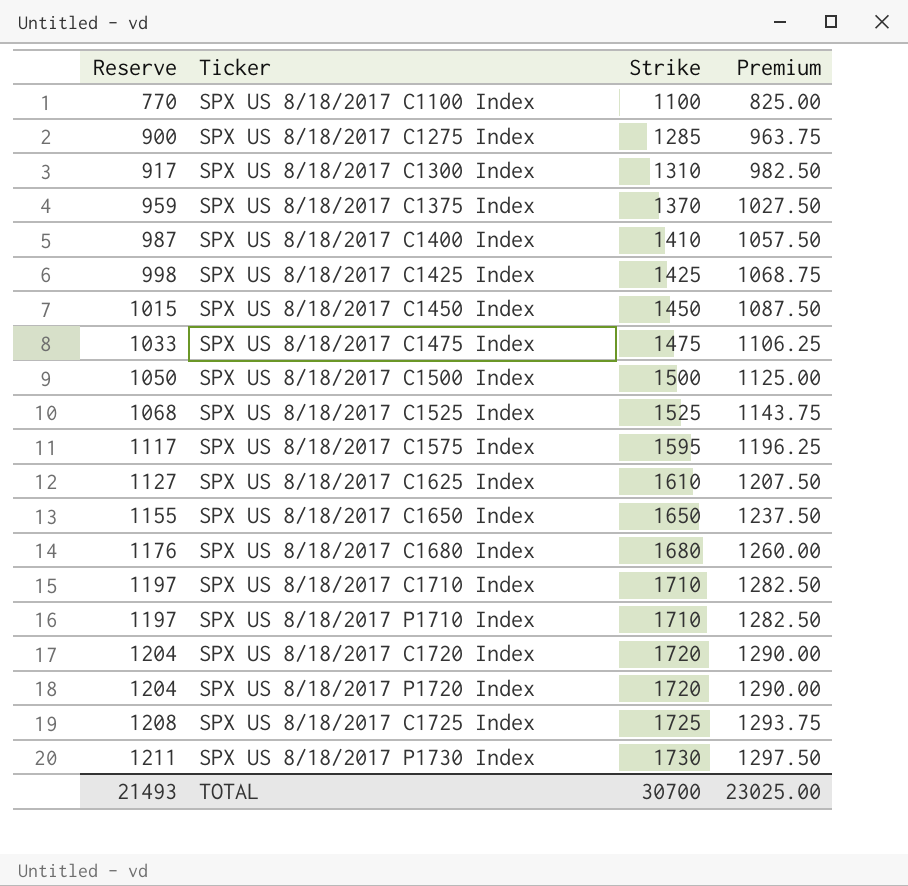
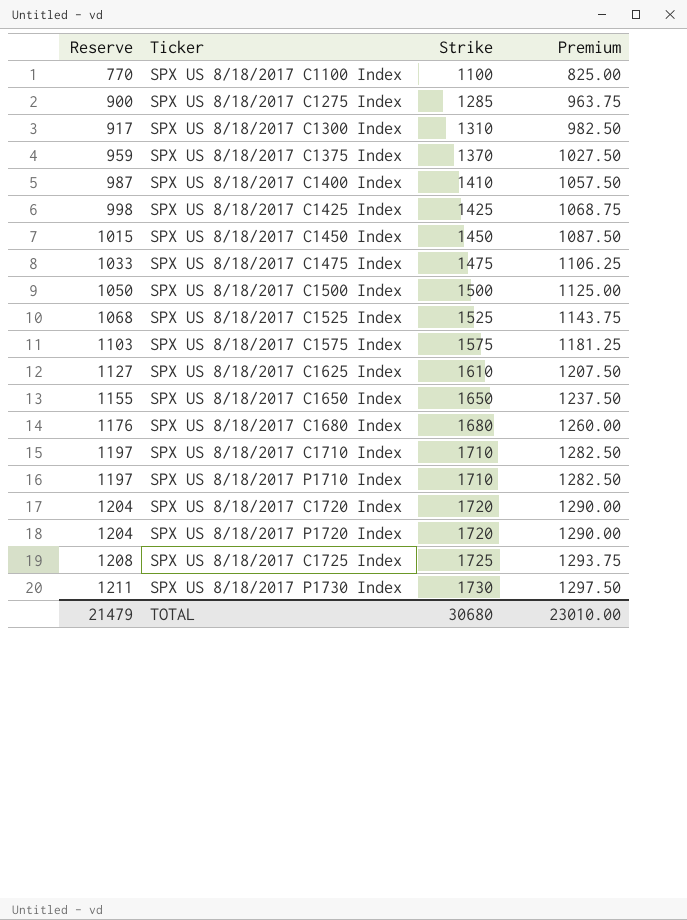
SPX US 8/18/2017 C1575 Index | Reserve: 1117 -> 1103
SPX US 8/18/2017 C1575 Index | Strike: 1595 -> 1575
SPX US 8/18/2017 C1575 Index | Premium: 1196.25 -> 1181.25
TOTAL | Reserve: 21493 -> 21479
TOTAL | Strike: 30700 -> 30680
TOTAL | Premium: 23025.00 -> 23010.00

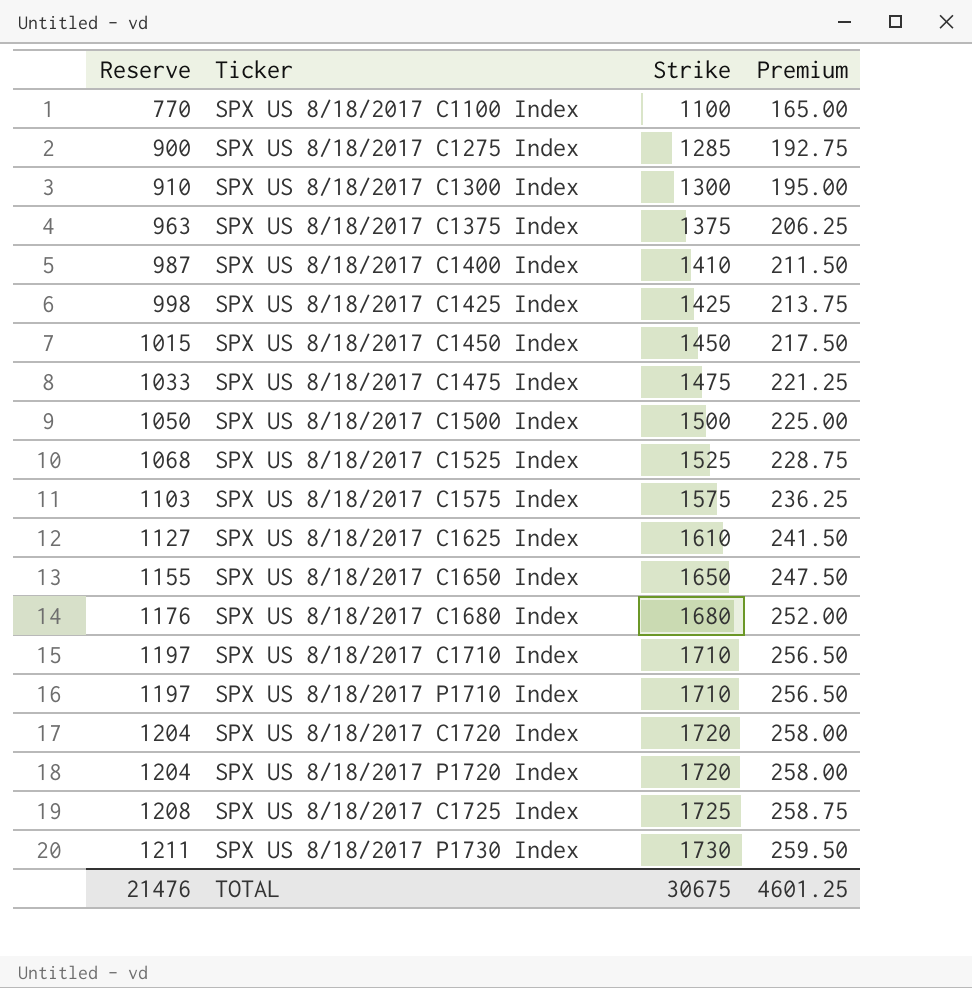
column Premium | formula: [Strike] * 0.75 -> [Strike] * 0.15
SPX US 8/18/2017 C1300 Index | Reserve: 917 -> 910
SPX US 8/18/2017 C1300 Index | Strike: 1310 -> 1300
SPX US 8/18/2017 C1375 Index | Reserve: 959 -> 963
SPX US 8/18/2017 C1375 Index | Strike: 1370 -> 1375
TOTAL | Reserve: 21479 -> 21476
TOTAL | Strike: 30680 -> 30675
TOTAL | Premium: 23010.00 -> 4601.25

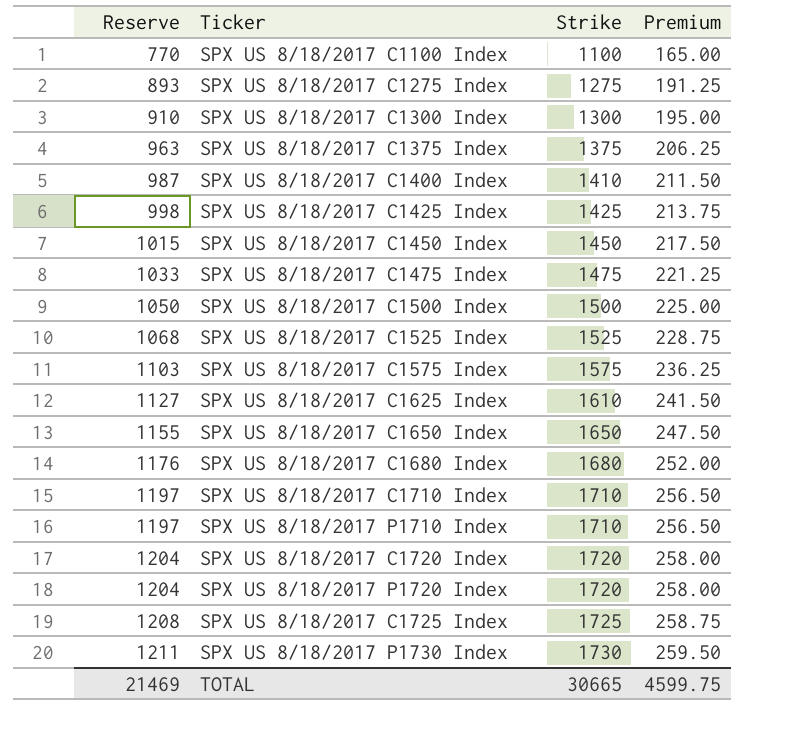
SPX US 8/18/2017 C1275 Index | Reserve: 900 -> 893
SPX US 8/18/2017 C1275 Index | Strike: 1285 -> 1275
SPX US 8/18/2017 C1275 Index | Premium: 192.75 -> 191.25
TOTAL | Reserve: 21476 -> 21469
TOTAL | Strike: 30675 -> 30665
TOTAL | Premium: 4601.25 -> 4599.75

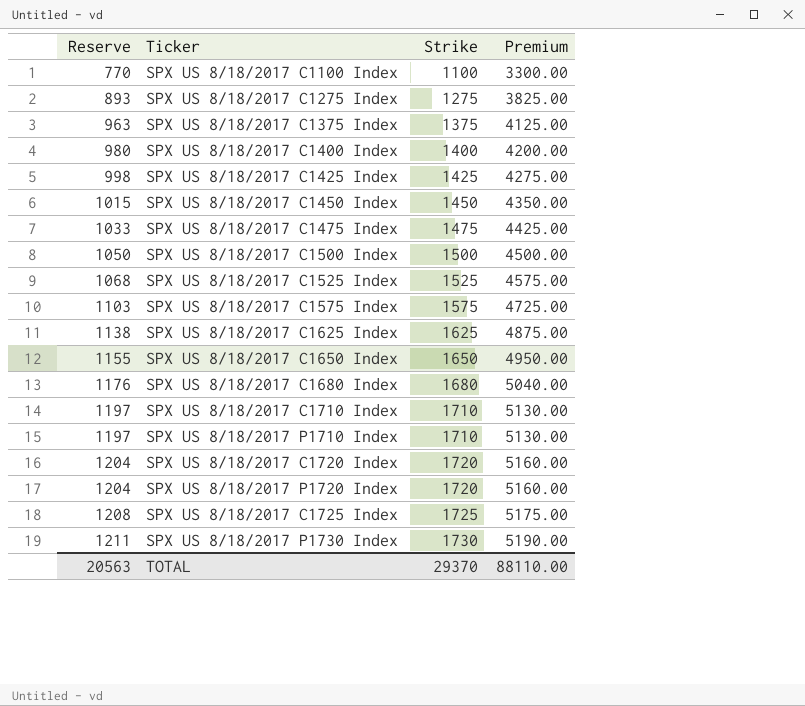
column Premium | formula: [Strike] * 0.15 -> [Strike] * 3
row SPX US 8/18/2017 C1300 Index: 910 | 1300 | 195.00 -> none
SPX US 8/18/2017 C1400 Index | Reserve: 987 -> 980
SPX US 8/18/2017 C1400 Index | Strike: 1410 -> 1400
SPX US 8/18/2017 C1625 Index | Reserve: 1127 -> 1138
SPX US 8/18/2017 C1625 Index | Strike: 1610 -> 1625
TOTAL | Reserve: 21469 -> 20563
TOTAL | Strike: 30665 -> 29370
TOTAL | Premium: 4599.75 -> 88110.00

